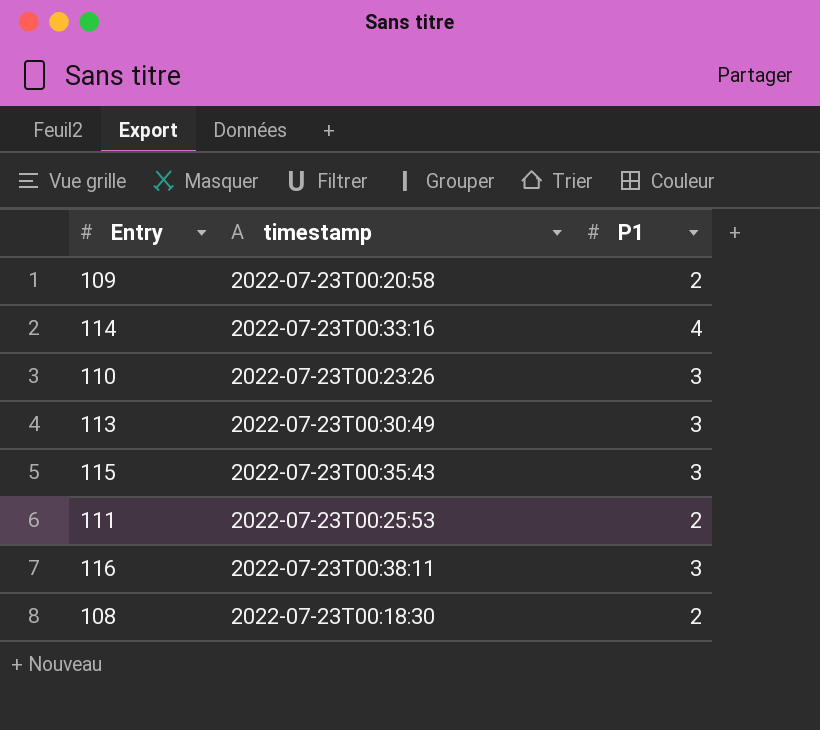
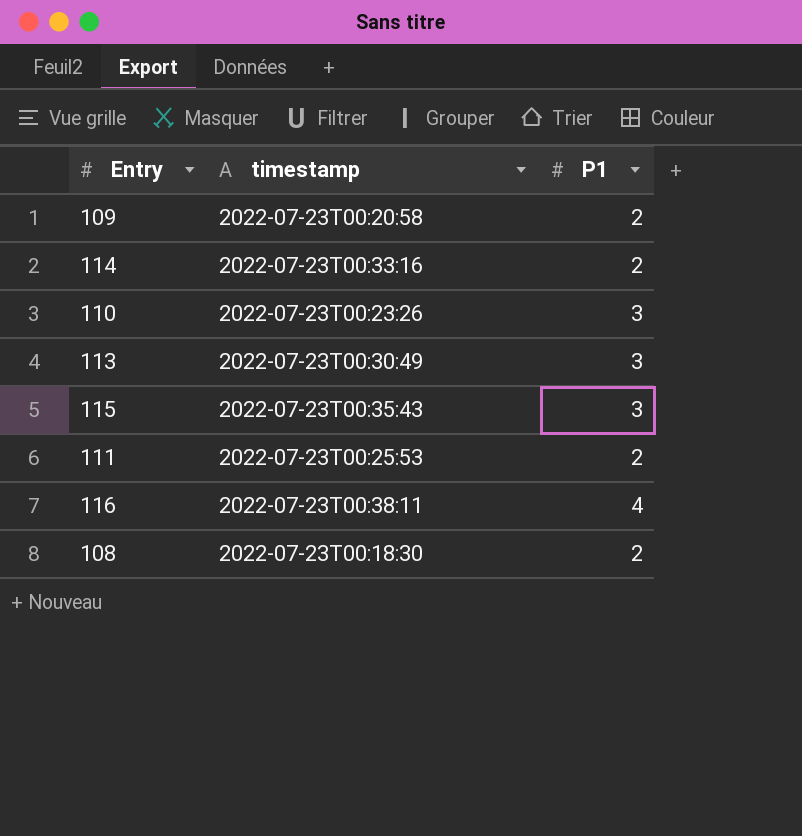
114 | P1: 4 -> 2
116 | P1: 3 -> 4

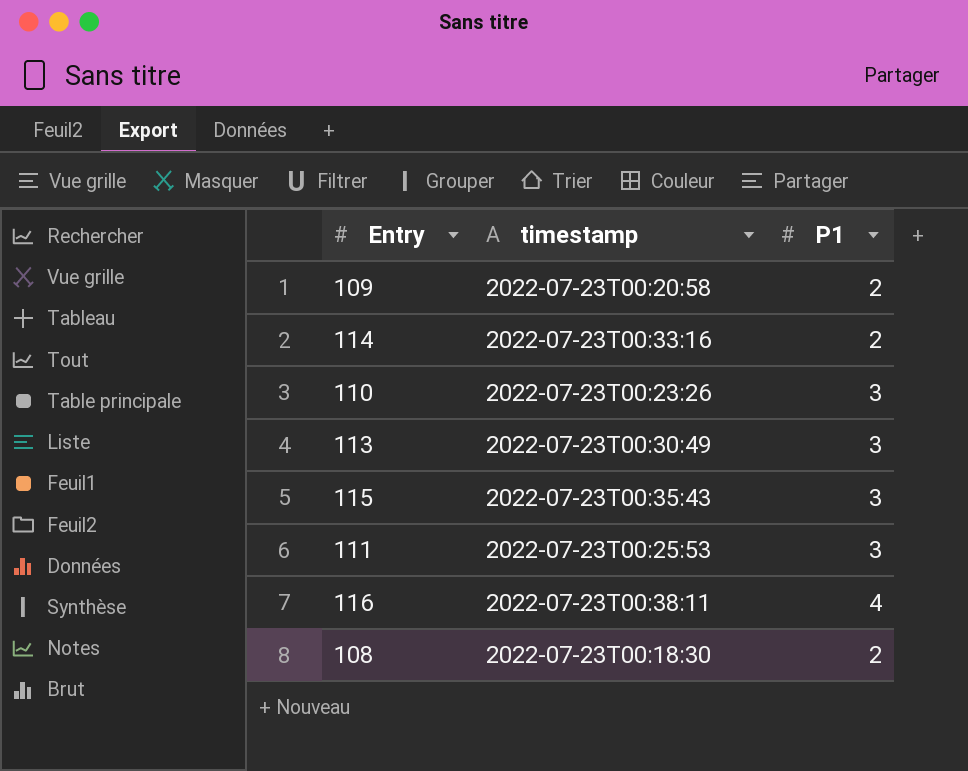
111 | P1: 2 -> 3

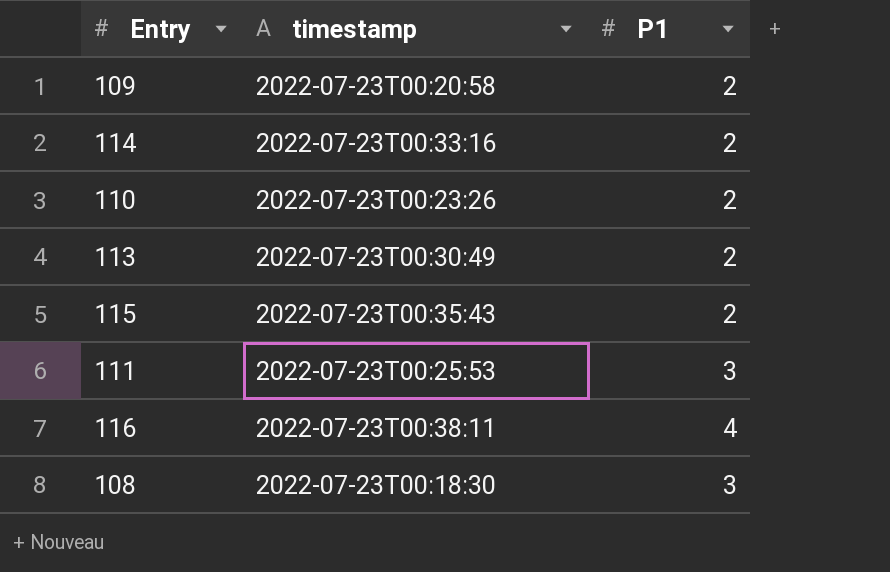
110 | P1: 3 -> 2
113 | P1: 3 -> 2
115 | P1: 3 -> 2
108 | P1: 2 -> 3

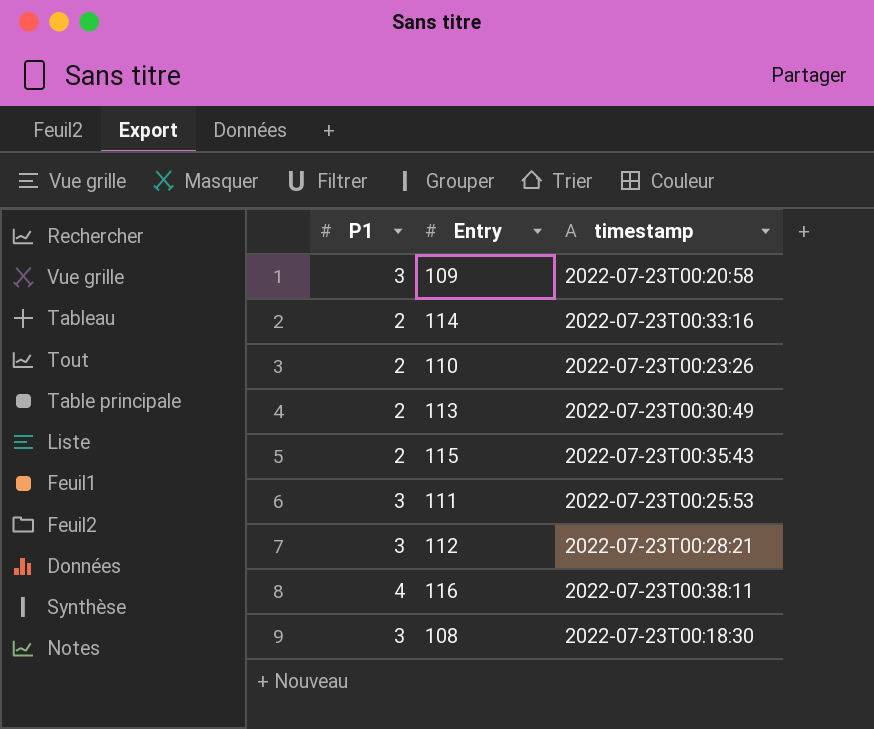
column P1 | position: 3 -> 1
109 | P1: 2 -> 3
row 112: none -> 3 | 2022-07-23T00:28:21

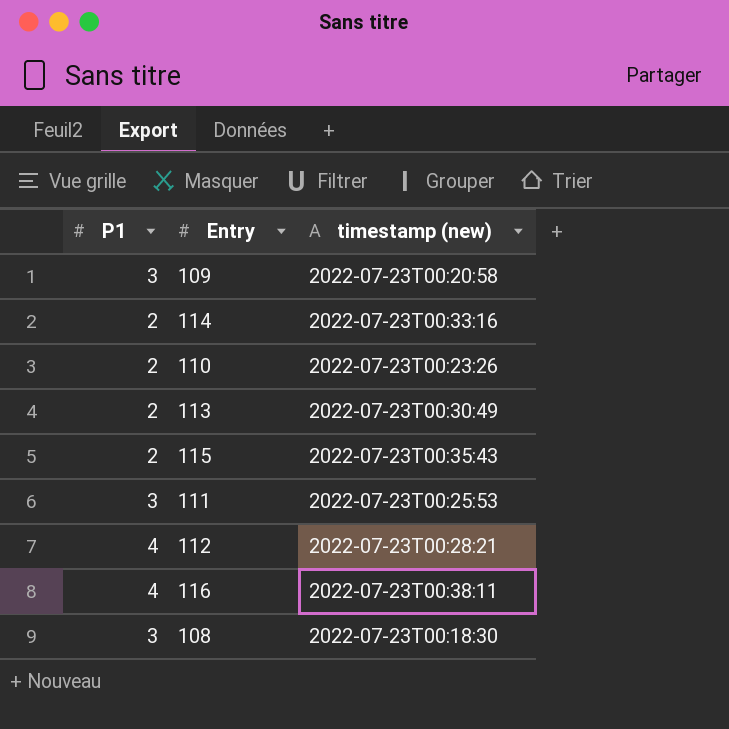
column name: timestamp -> timestamp (new)
112 | P1: 3 -> 4

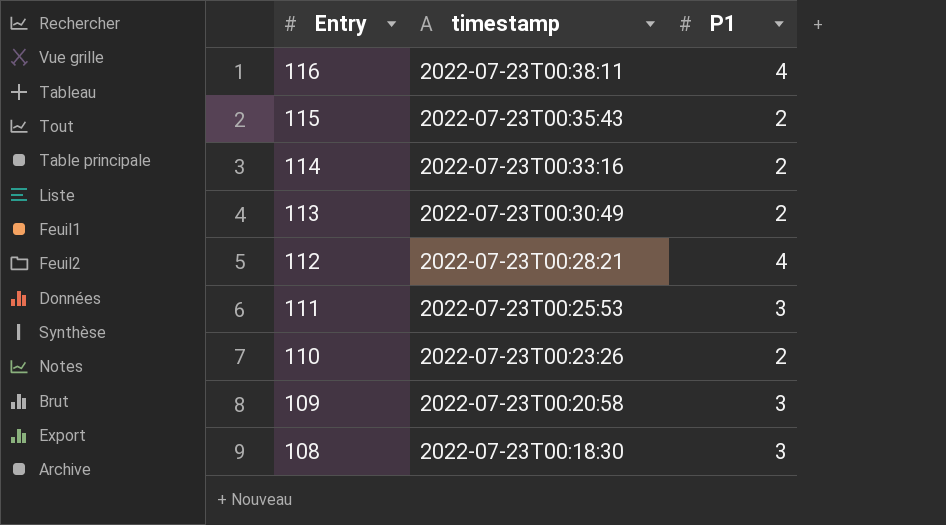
row order: none -> Entry descending
column name: timestamp (new) -> timestamp
column P1 | position: 1 -> 3

